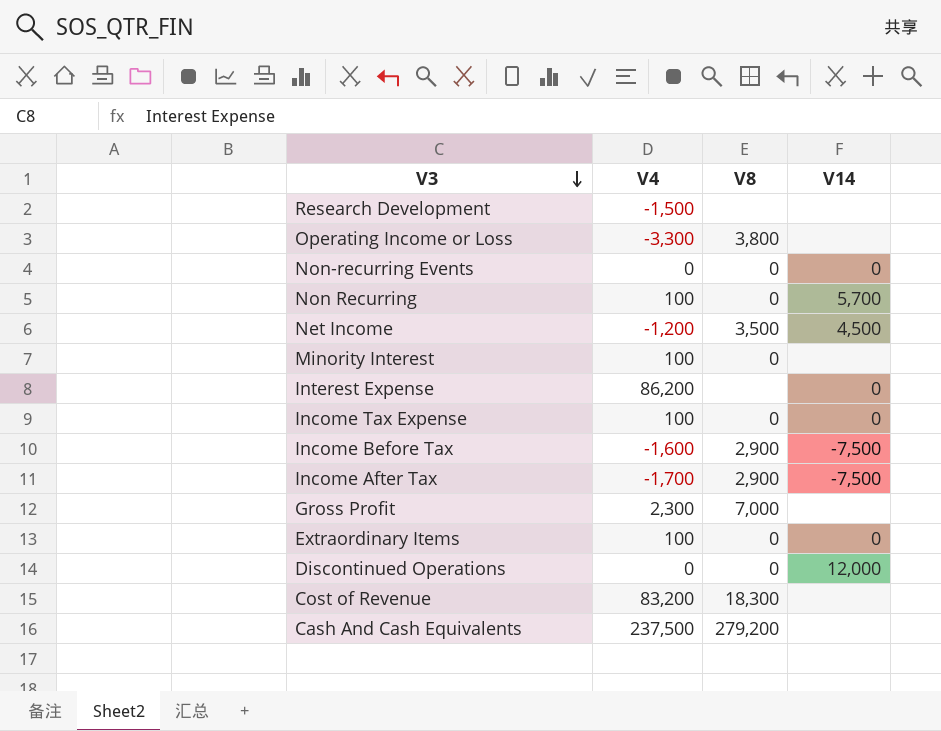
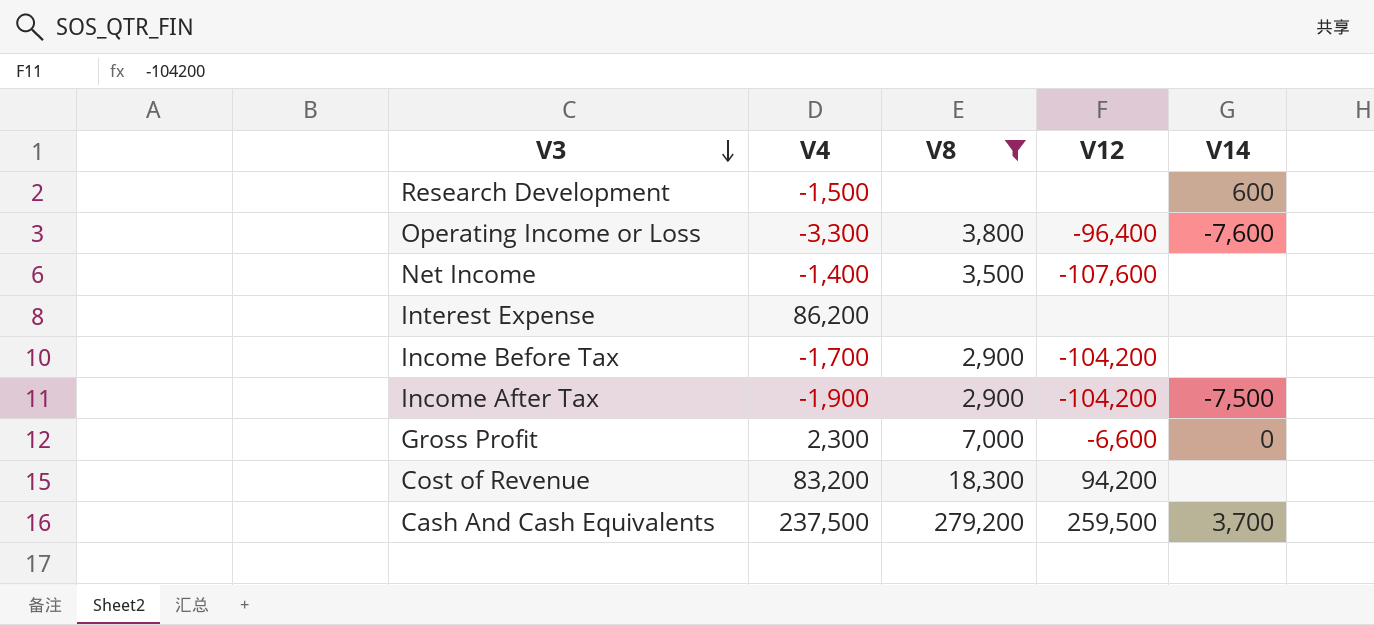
filter: none -> V8 != 0
column V12 | position: none -> 4
Research Development | V14: none -> 600
Operating Income or Loss | V14: none -> -7,600
Net Income | V4: -1,200 -> -1,400
Net Income | V14: 4,500 -> none
Interest Expense | V14: 0 -> none
Income Before Tax | V4: -1,600 -> -1,700
Income Before Tax | V14: -7,500 -> none
Income After Tax | V4: -1,700 -> -1,900
Gross Profit | V14: none -> 0
Cash And Cash Equivalents | V14: none -> 3,700

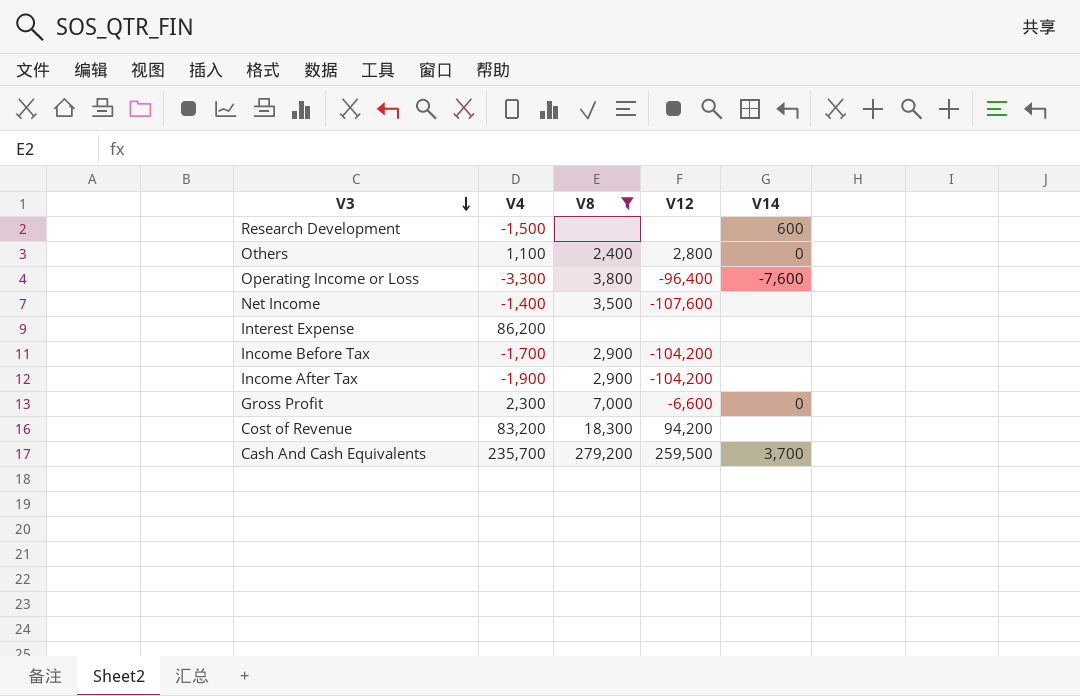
row Others: none -> 1,100 | 2,400 | 2,800 | 0
Income After Tax | V14: -7,500 -> none
Cash And Cash Equivalents | V4: 237,500 -> 235,700

